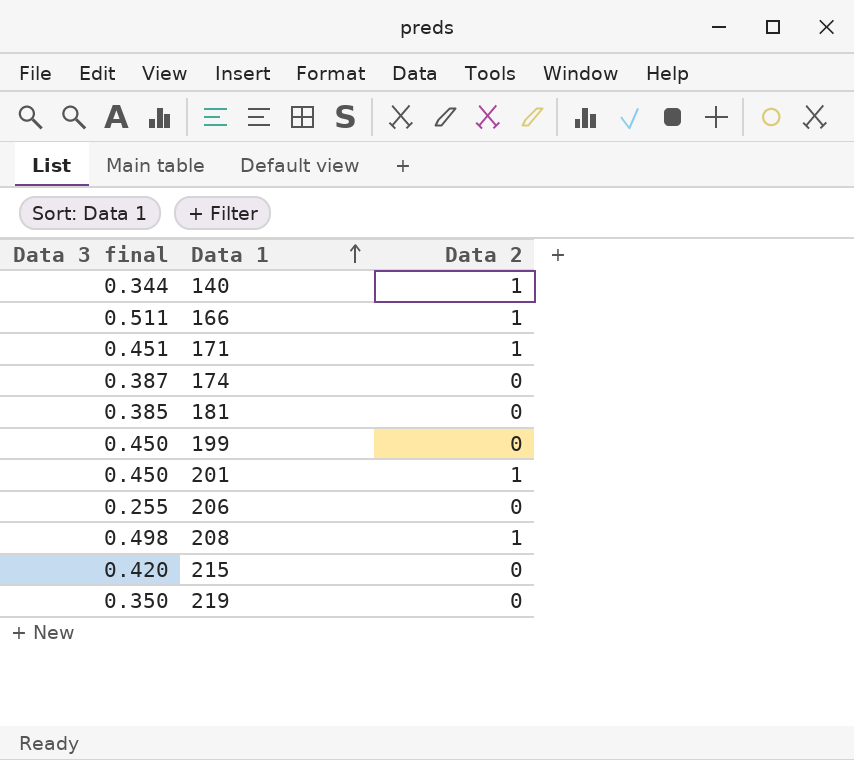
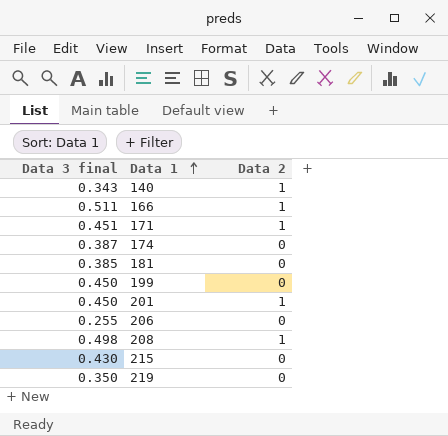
140 | Data 3 final: 0.344 -> 0.343
215 | Data 3 final: 0.420 -> 0.430

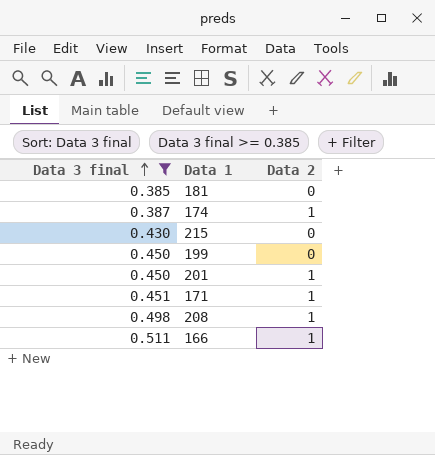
filter: none -> Data 3 final >= 0.385
row order: Data 1 ascending -> Data 3 final ascending
174 | Data 2: 0 -> 1

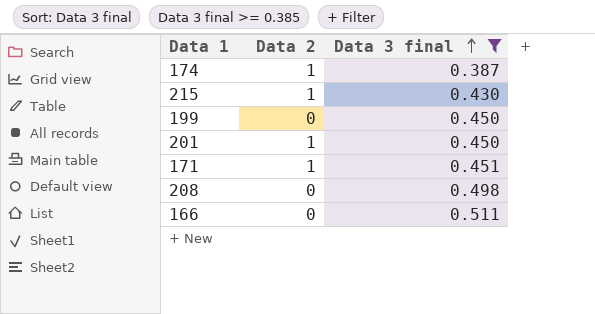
column Data 3 final | position: 1 -> 3
row 181: 0.385 | 0 -> none
215 | Data 2: 0 -> 1
208 | Data 2: 1 -> 0
166 | Data 2: 1 -> 0

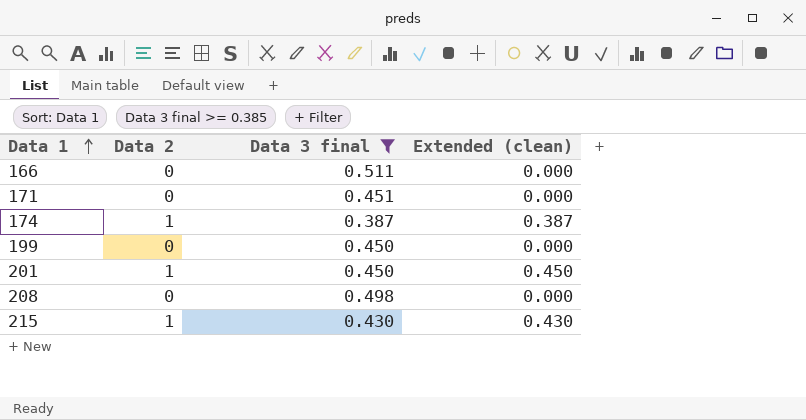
row order: Data 3 final ascending -> Data 1 ascending
column Extended (clean) | formula: none -> [Data 2] * [Data 3 final]
171 | Data 2: 1 -> 0

